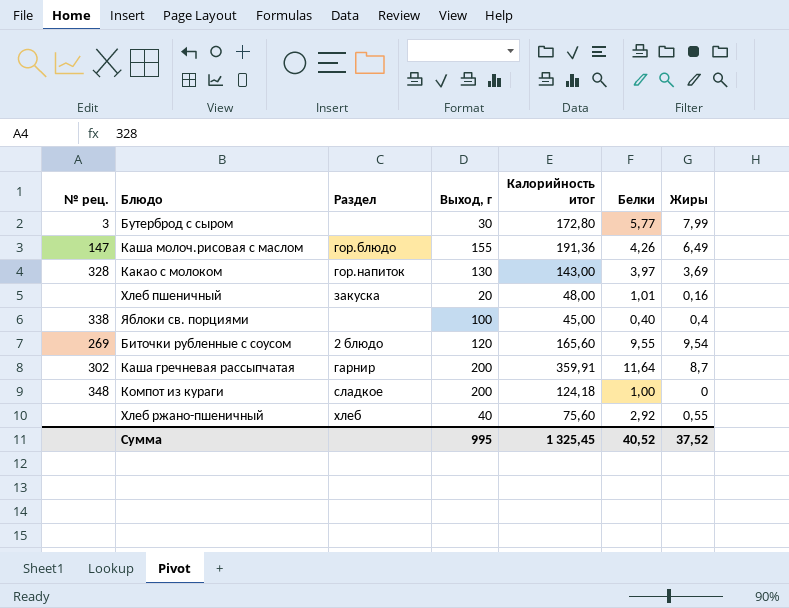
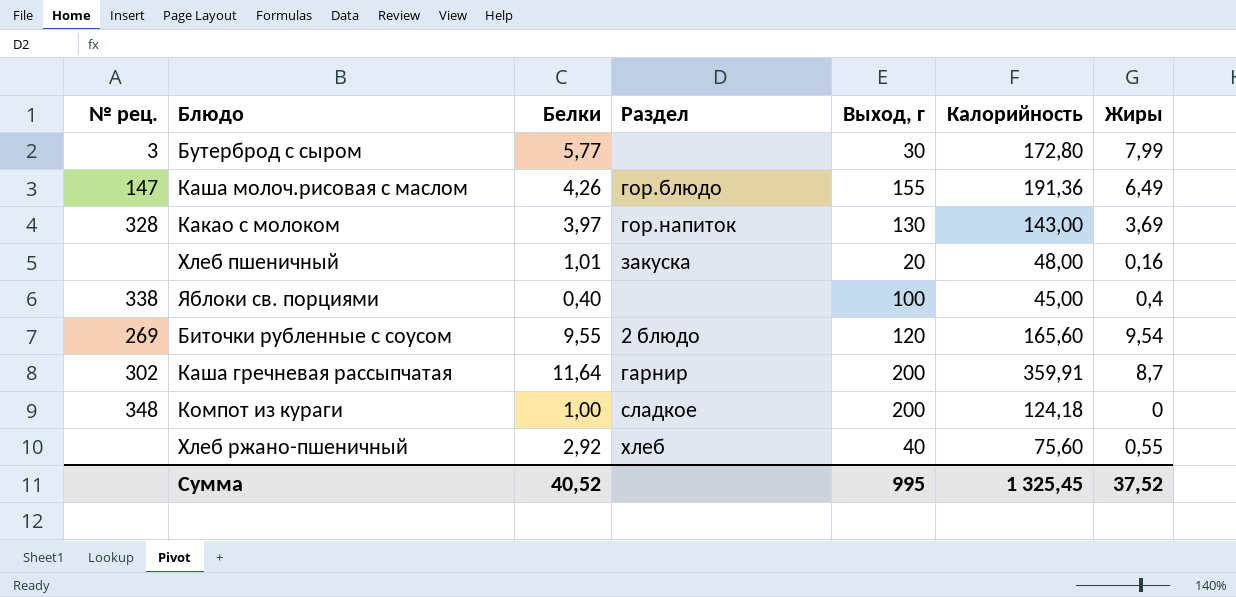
column Белки | position: 6 -> 3
column name: Калорийность итог -> Калорийность

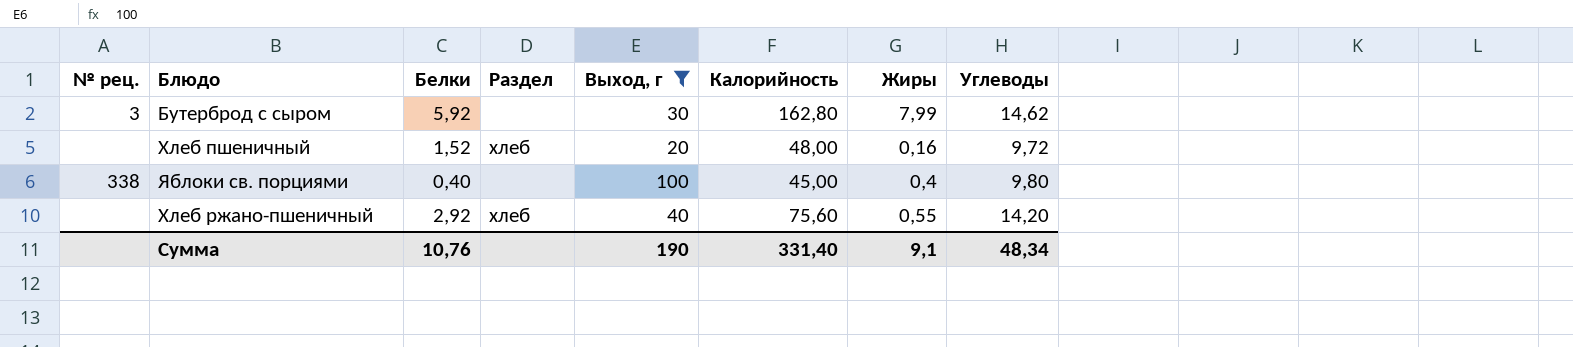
filter: none -> Выход, г <= 100
column Углеводы | position: none -> 8
Бутерброд с сыром | Белки: 5,77 -> 5,92
Бутерброд с сыром | Калорийность: 172,80 -> 162,80
Хлеб пшеничный | Белки: 1,01 -> 1,52
Хлеб пшеничный | Раздел: закуска -> хлеб
Сумма | Белки: 40,52 -> 10,76
Сумма | Выход, г: 995 -> 190
Сумма | Калорийность: 1 325,45 -> 331,40
Сумма | Жиры: 37,52 -> 9,1

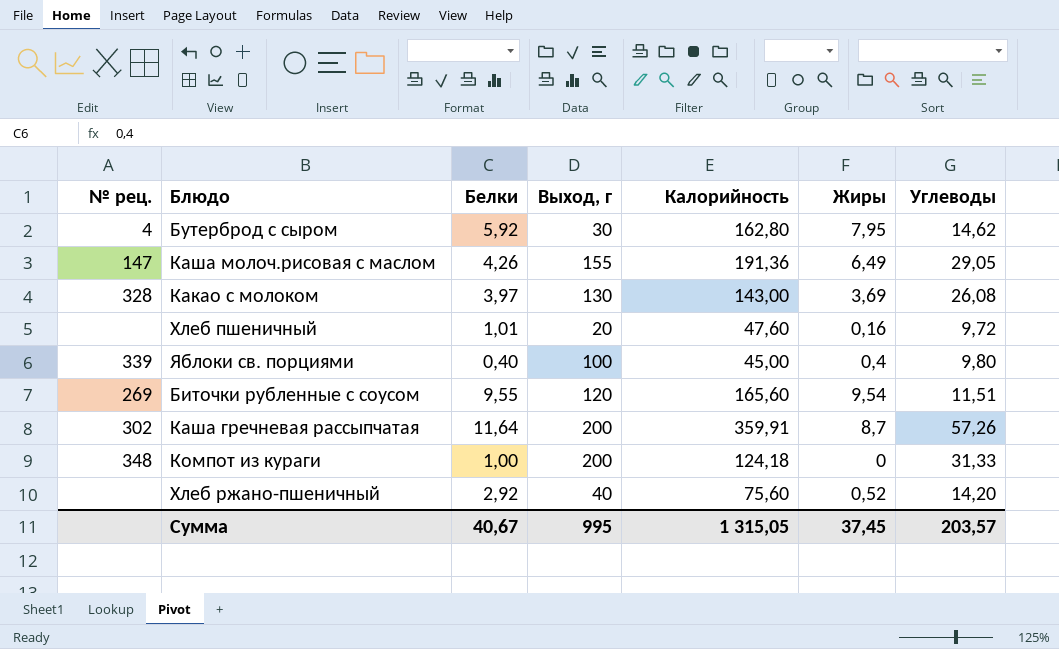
filter: Выход, г <= 100 -> none
column Раздел | position: 4 -> none
Бутерброд с сыром | № рец.: 3 -> 4
Бутерброд с сыром | Жиры: 7,99 -> 7,95
Хлеб пшеничный | Белки: 1,52 -> 1,01
Хлеб пшеничный | Калорийность: 48,00 -> 47,60
Яблоки св. порциями | № рец.: 338 -> 339
Хлеб ржано-пшеничный | Жиры: 0,55 -> 0,52
Сумма | Белки: 10,76 -> 40,67
Сумма | Выход, г: 190 -> 995
Сумма | Калорийность: 331,40 -> 1 315,05
Сумма | Жиры: 9,1 -> 37,45
Сумма | Углеводы: 48,34 -> 203,57

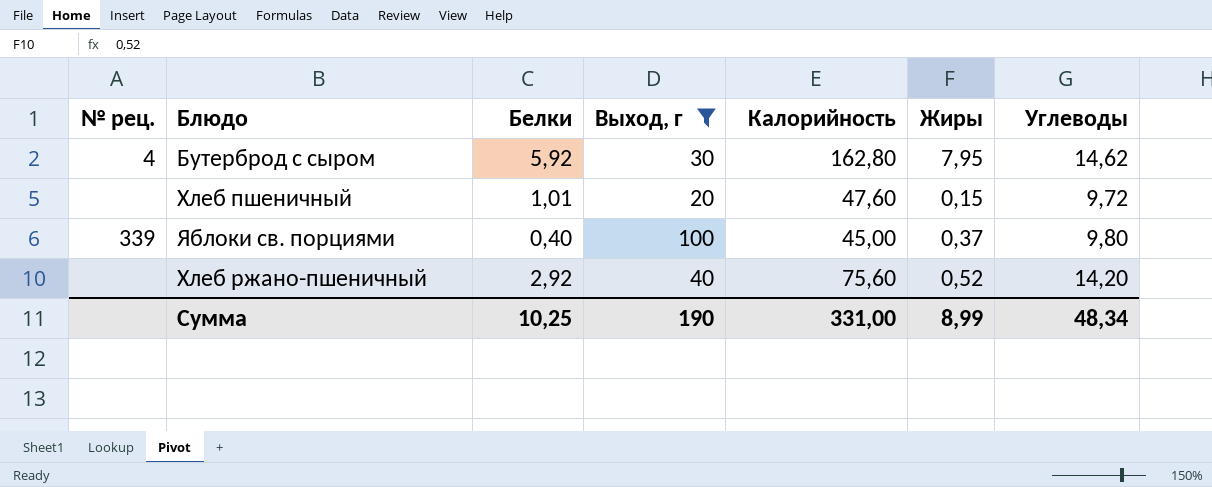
filter: none -> Выход, г <= 100
Хлеб пшеничный | Жиры: 0,16 -> 0,15
Яблоки св. порциями | Жиры: 0,4 -> 0,37
Сумма | Белки: 40,67 -> 10,25
Сумма | Выход, г: 995 -> 190
Сумма | Калорийность: 1 315,05 -> 331,00
Сумма | Жиры: 37,45 -> 8,99
Сумма | Углеводы: 203,57 -> 48,34

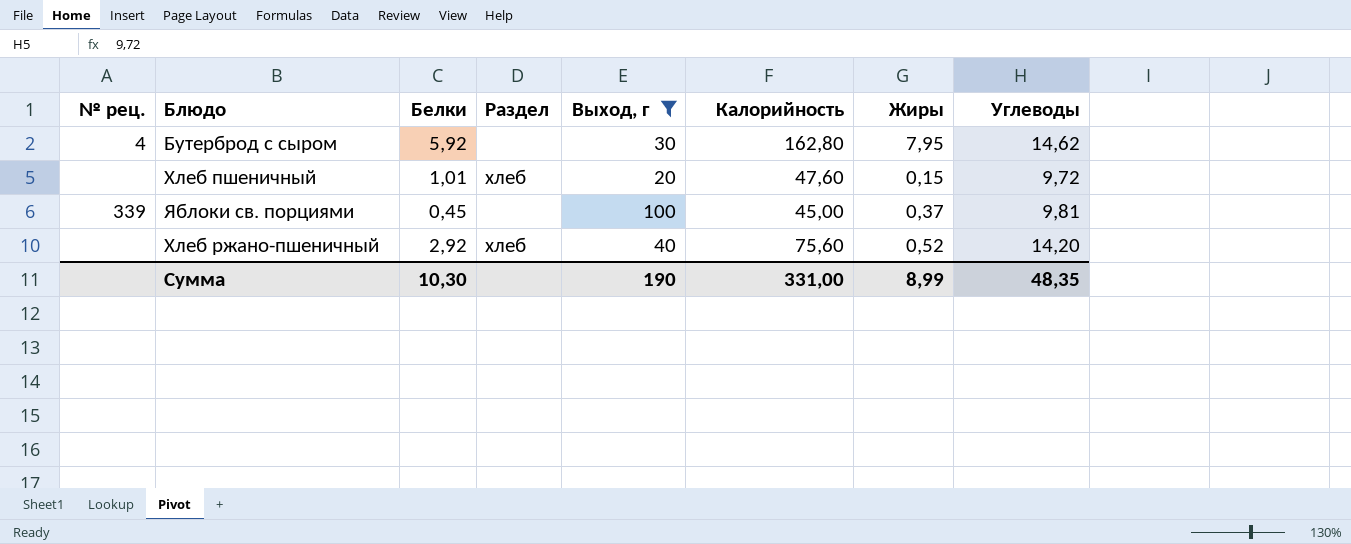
column Раздел | position: none -> 4
Яблоки св. порциями | Белки: 0,40 -> 0,45
Яблоки св. порциями | Углеводы: 9,80 -> 9,81
Сумма | Белки: 10,25 -> 10,30
Сумма | Углеводы: 48,34 -> 48,35

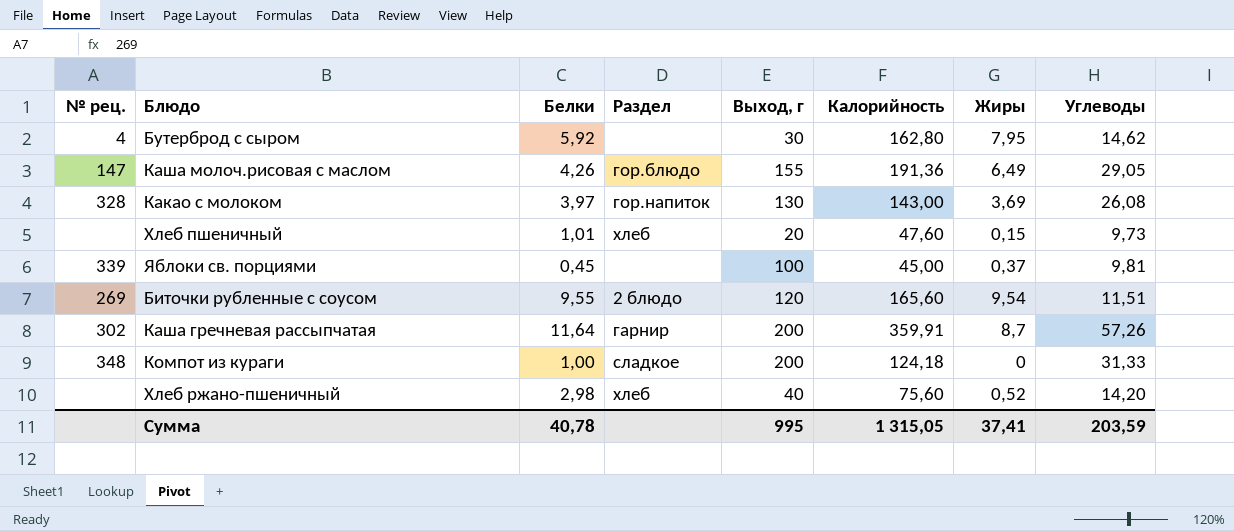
filter: Выход, г <= 100 -> none
Хлеб пшеничный | Углеводы: 9,72 -> 9,73
Хлеб ржано-пшеничный | Белки: 2,92 -> 2,98
Сумма | Белки: 10,30 -> 40,78
Сумма | Выход, г: 190 -> 995
Сумма | Калорийность: 331,00 -> 1 315,05
Сумма | Жиры: 8,99 -> 37,41
Сумма | Углеводы: 48,35 -> 203,59

